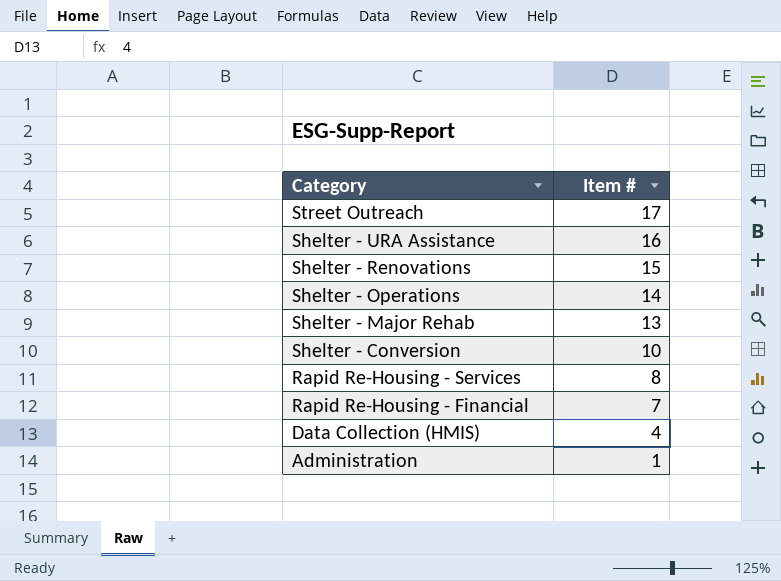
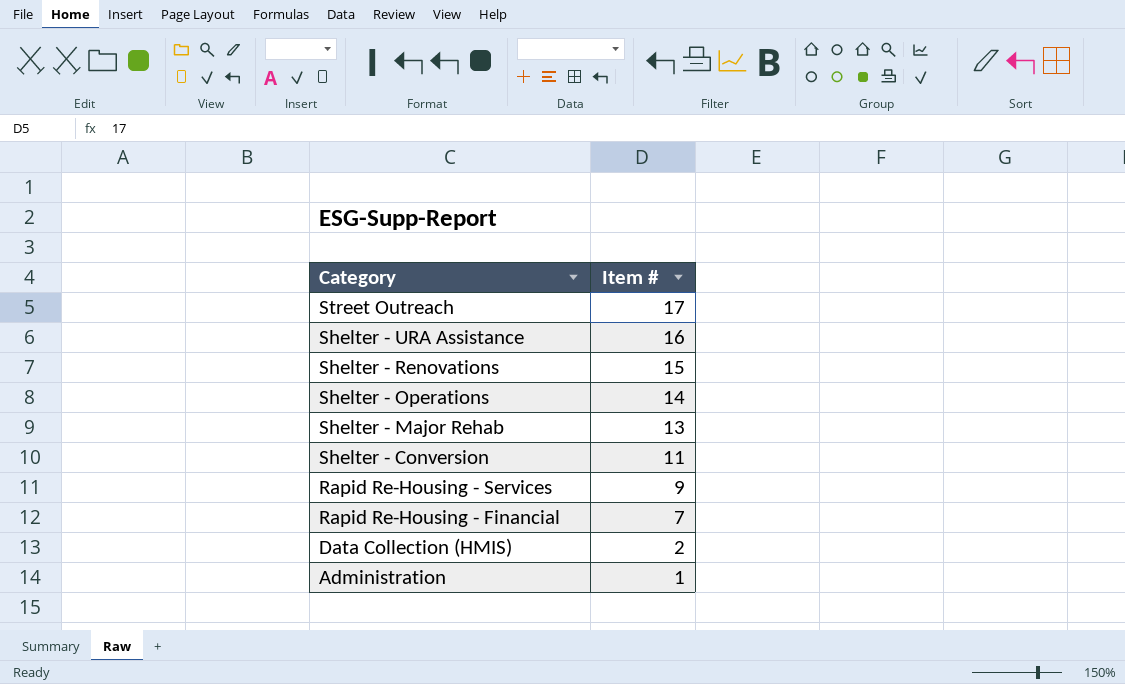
Shelter - Conversion | Item #: 10 -> 11
Rapid Re-Housing - Services | Item #: 8 -> 9
Data Collection (HMIS) | Item #: 4 -> 2

